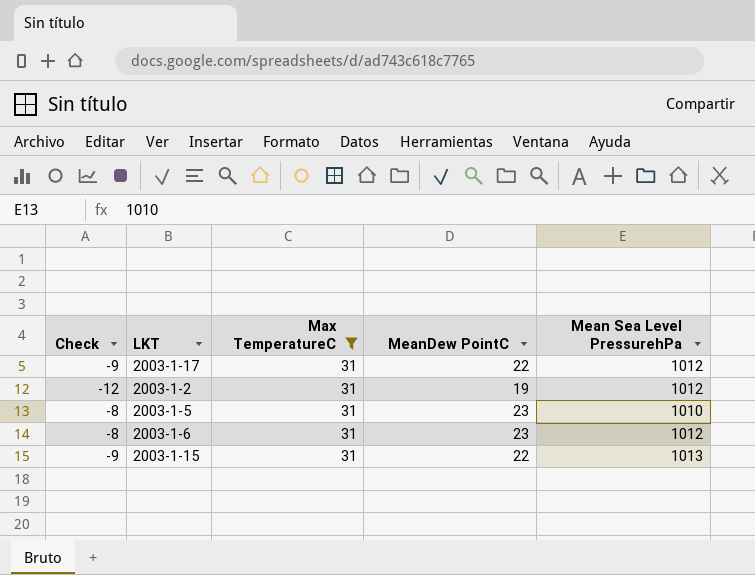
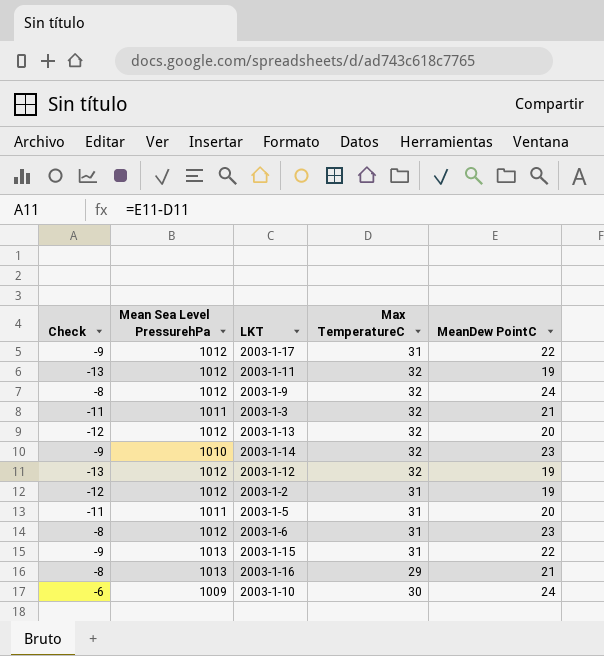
filter: Max TemperatureC = 31 -> none
column Mean Sea Level PressurehPa | position: 5 -> 2
2003-1-5 | Check: -8 -> -11
2003-1-5 | Mean Sea Level PressurehPa: 1010 -> 1011
2003-1-5 | MeanDew PointC: 23 -> 20

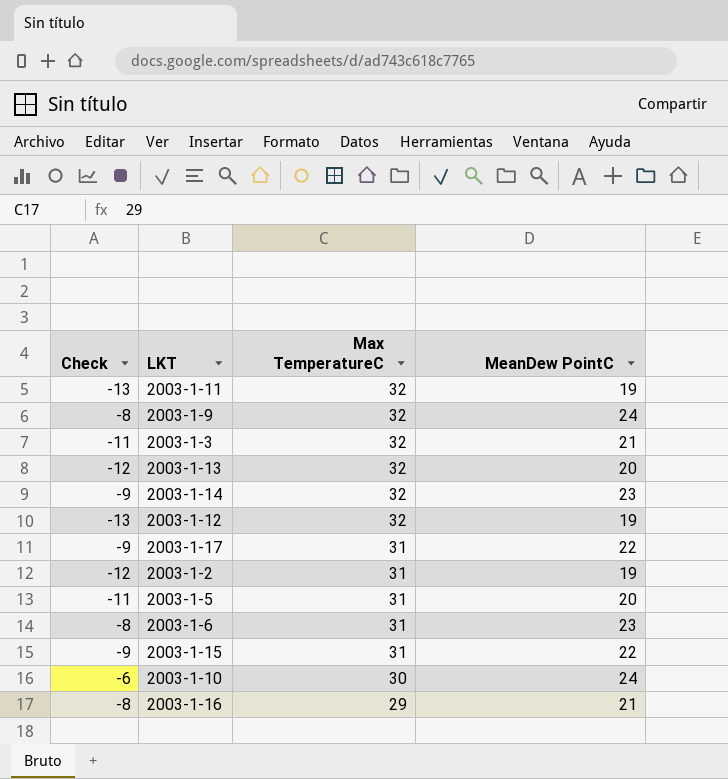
row order: none -> Max TemperatureC descending
column Mean Sea Level PressurehPa | position: 2 -> none

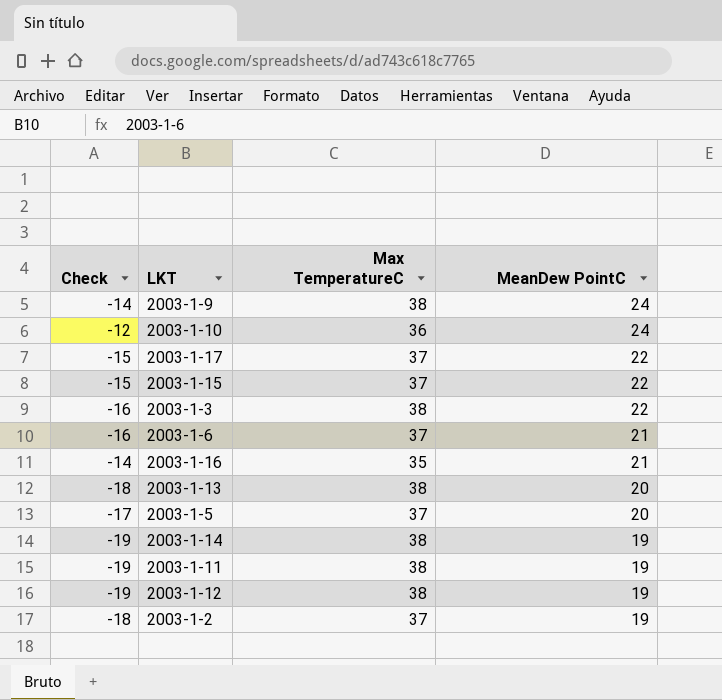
row order: Max TemperatureC descending -> MeanDew PointC descending
2003-1-9 | Check: -8 -> -14
2003-1-9 | Max TemperatureC: 32 -> 38
2003-1-10 | Check: -6 -> -12
2003-1-10 | Max TemperatureC: 30 -> 36
2003-1-17 | Check: -9 -> -15
2003-1-17 | Max TemperatureC: 31 -> 37
2003-1-15 | Check: -9 -> -15
2003-1-15 | Max TemperatureC: 31 -> 37
2003-1-3 | Check: -11 -> -16
2003-1-3 | Max TemperatureC: 32 -> 38
2003-1-3 | MeanDew PointC: 21 -> 22
2003-1-6 | Check: -8 -> -16
2003-1-6 | Max TemperatureC: 31 -> 37
2003-1-6 | MeanDew PointC: 23 -> 21
2003-1-16 | Check: -8 -> -14
2003-1-16 | Max TemperatureC: 29 -> 35
2003-1-13 | Check: -12 -> -18
2003-1-13 | Max TemperatureC: 32 -> 38
2003-1-5 | Check: -11 -> -17
2003-1-5 | Max TemperatureC: 31 -> 37
2003-1-14 | Check: -9 -> -19
2003-1-14 | Max TemperatureC: 32 -> 38
2003-1-14 | MeanDew PointC: 23 -> 19
2003-1-11 | Check: -13 -> -19
2003-1-11 | Max TemperatureC: 32 -> 38
2003-1-12 | Check: -13 -> -19
2003-1-12 | Max TemperatureC: 32 -> 38
2003-1-2 | Check: -12 -> -18
2003-1-2 | Max TemperatureC: 31 -> 37

